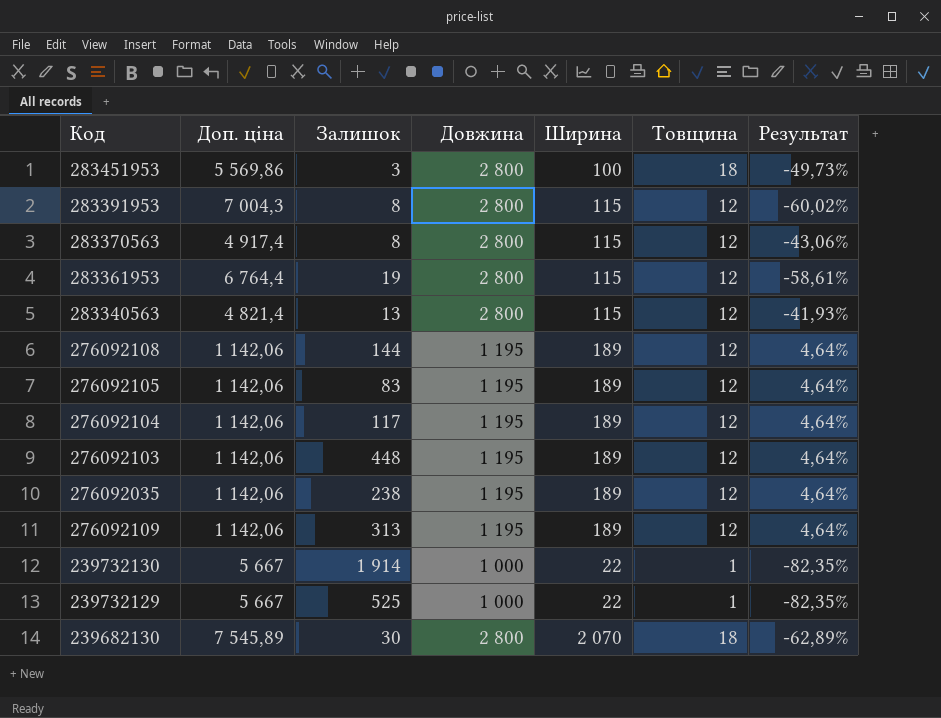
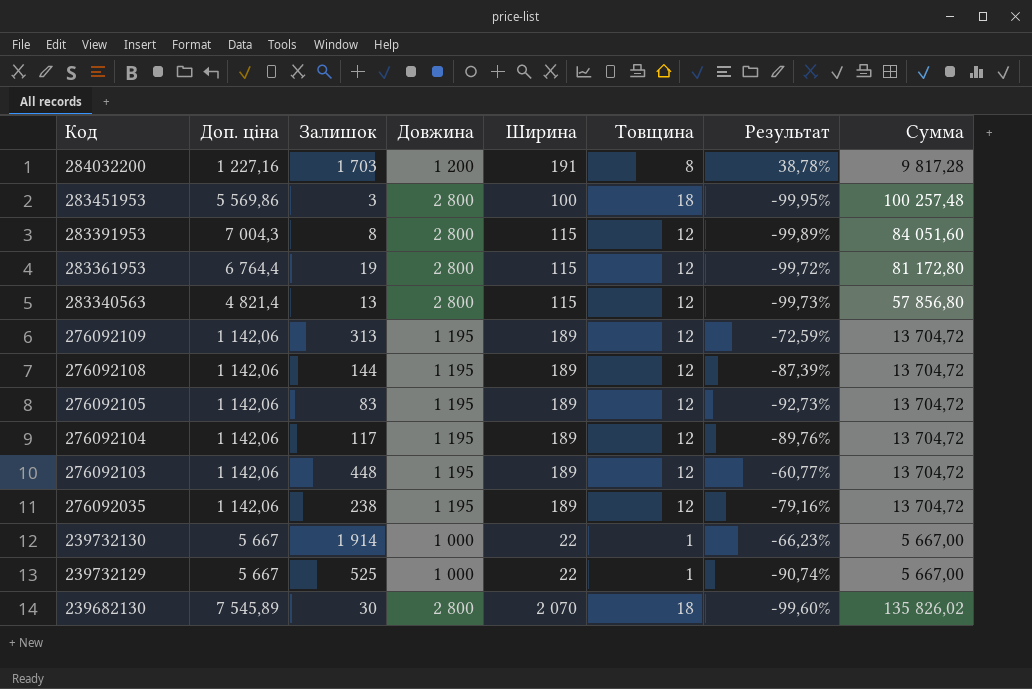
row order: none -> Код descending
column Результат | formula: ([Довжина] - [Доп. ціна]) / [Доп. ціна] -> ([Залишок] - [Доп. ціна]) / [Доп. ціна]
column Сумма | formula: none -> [Доп. ціна] * [Товщина]
row 283370563: 4 917,4 | 8 | 2 800 | 115 | 12 | -43,06% -> none
row 284032200: none -> 1 227,16 | 1 703 | 1 200 | 191 | 8 | 38,78% | 9 817,28

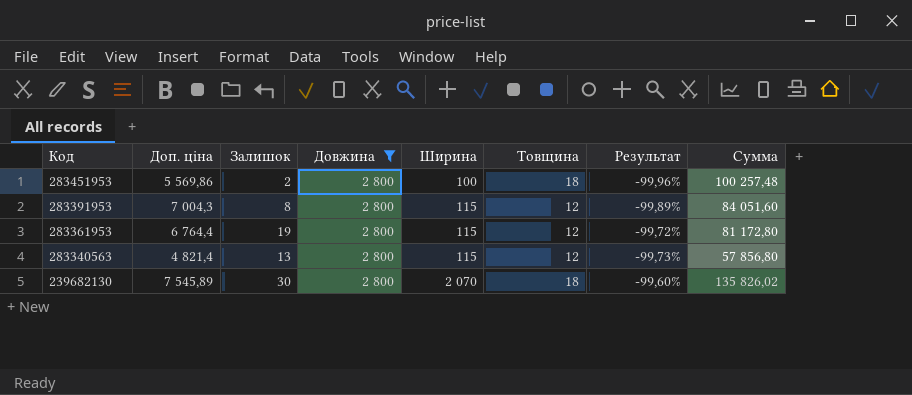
filter: none -> Довжина = 2 800
283451953 | Залишок: 3 -> 2
283451953 | Результат: -99,95% -> -99,96%

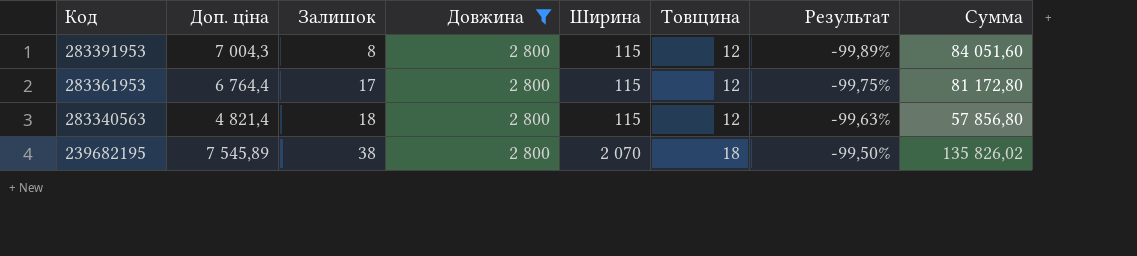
row 283451953: 5 569,86 | 2 | 2 800 | 100 | 18 | -99,96% | 100 257,48 -> none
row 239682130: 7 545,89 | 30 | 2 800 | 2 070 | 18 | -99,60% | 135 826,02 -> none
283361953 | Залишок: 19 -> 17
283361953 | Результат: -99,72% -> -99,75%
283340563 | Залишок: 13 -> 18
283340563 | Результат: -99,73% -> -99,63%
row 239682195: none -> 7 545,89 | 38 | 2 800 | 2 070 | 18 | -99,50% | 135 826,02

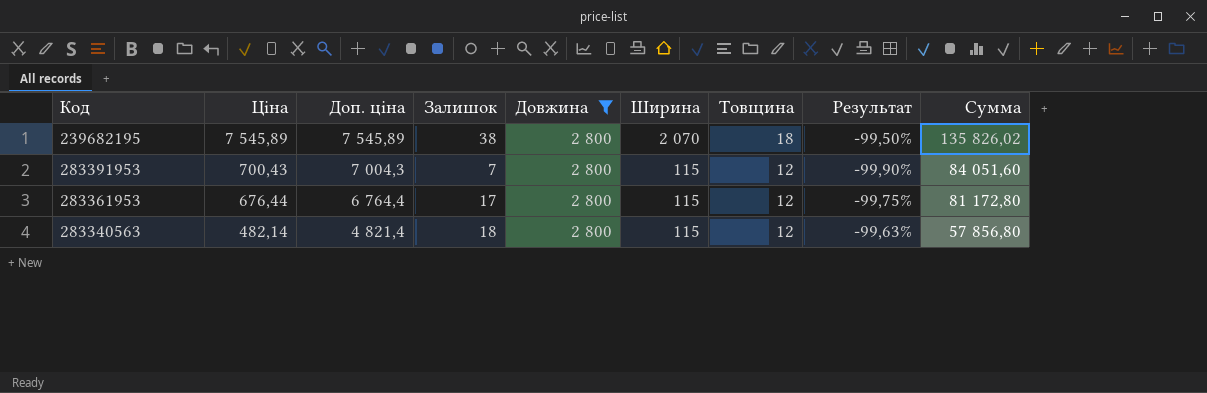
row order: Код descending -> Ціна descending
column Ціна | position: none -> 2
283391953 | Залишок: 8 -> 7
283391953 | Результат: -99,89% -> -99,90%

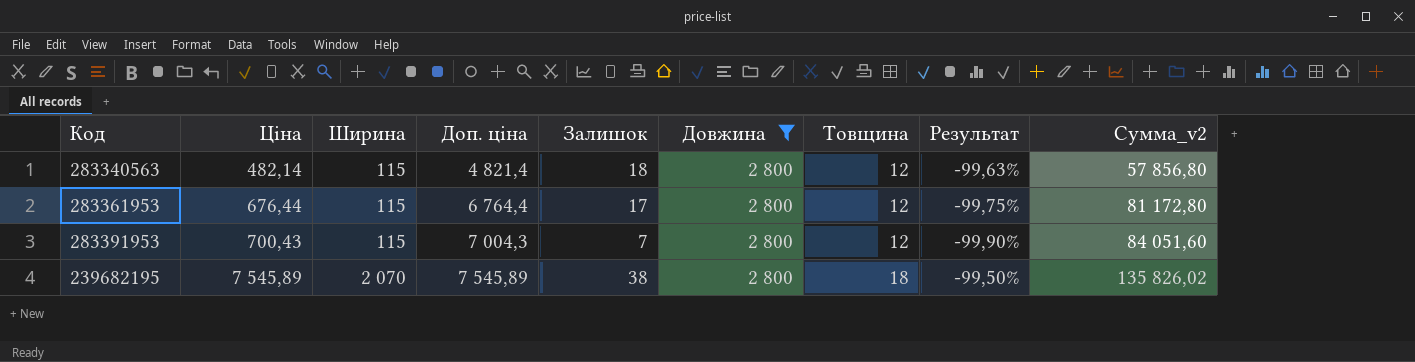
row order: Ціна descending -> Ціна ascending
column Ширина | position: 6 -> 3
column name: Сумма -> Сумма_v2

